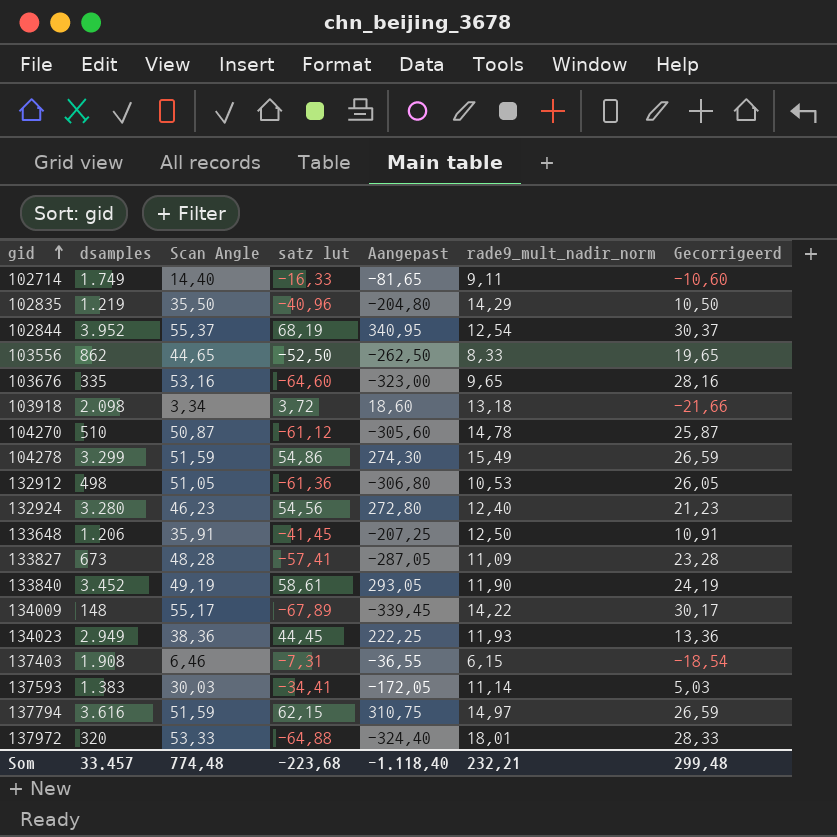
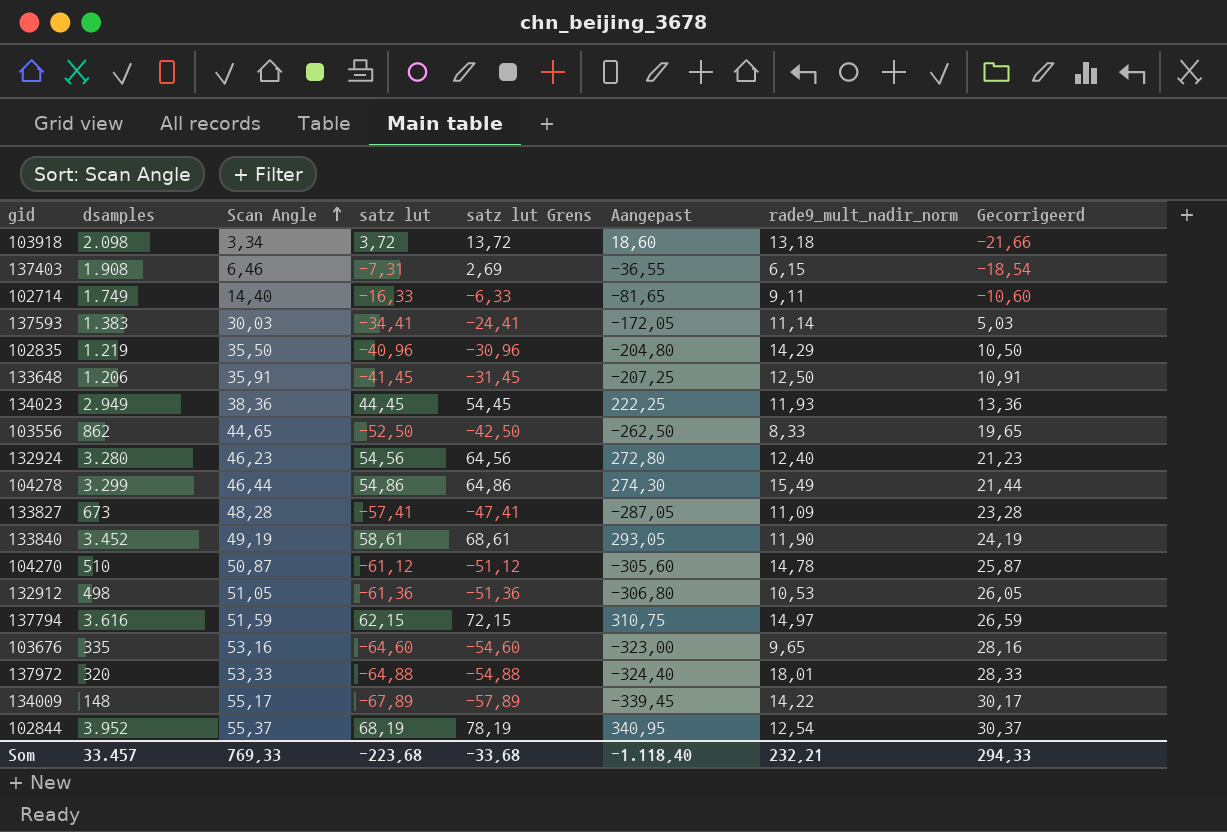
row order: gid ascending -> Scan Angle ascending
column satz lut Grens | formula: none -> [satz lut] + 10
104278 | Scan Angle: 51,59 -> 46,44
104278 | Gecorrigeerd: 26,59 -> 21,44
Som | Scan Angle: 774,48 -> 769,33
Som | Gecorrigeerd: 299,48 -> 294,33

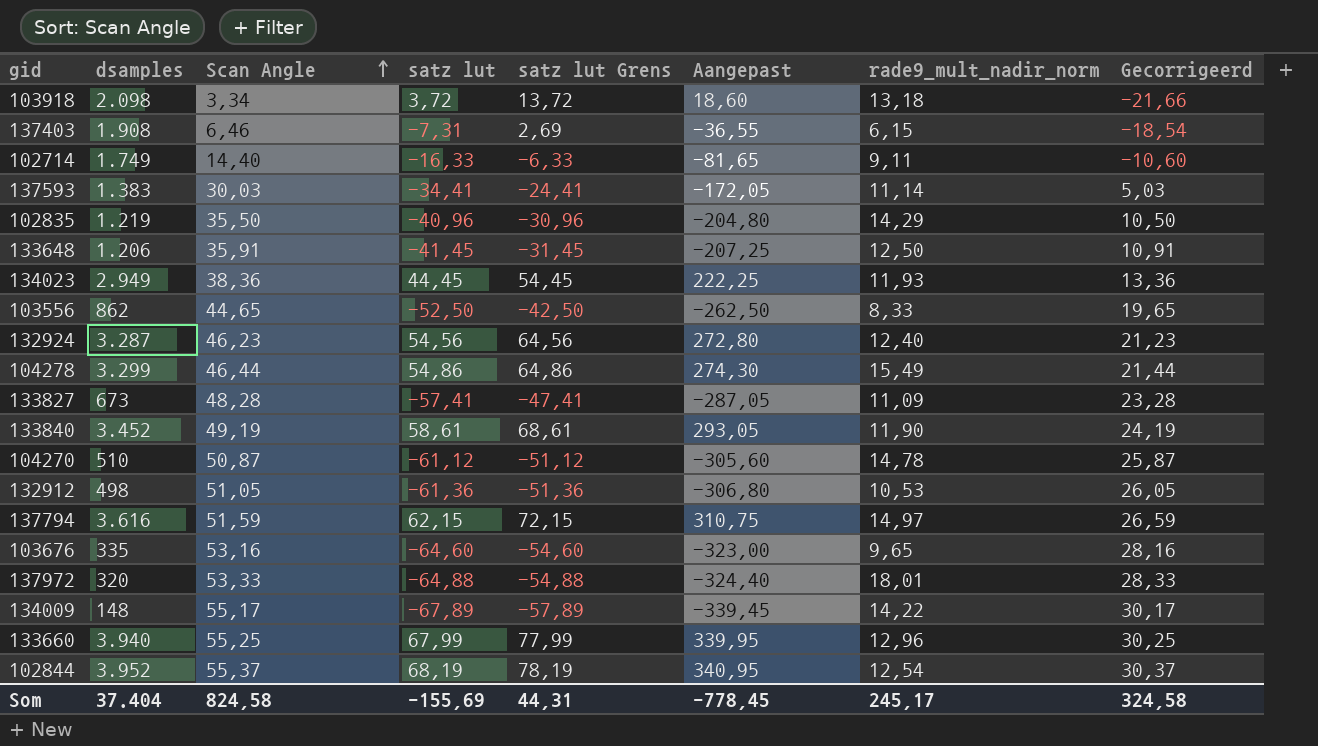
132924 | dsamples: 3.280 -> 3.287
row 133660: none -> 3.940 | 55,25 | 67,99 | 77,99 | 339,95 | 12,96 | 30,25
Som | dsamples: 33.457 -> 37.404
Som | Scan Angle: 769,33 -> 824,58
Som | satz lut: -223,68 -> -155,69
Som | satz lut Grens: -33,68 -> 44,31
Som | Aangepast: -1.118,40 -> -778,45
Som | rade9_mult_nadir_norm: 232,21 -> 245,17
Som | Gecorrigeerd: 294,33 -> 324,58

